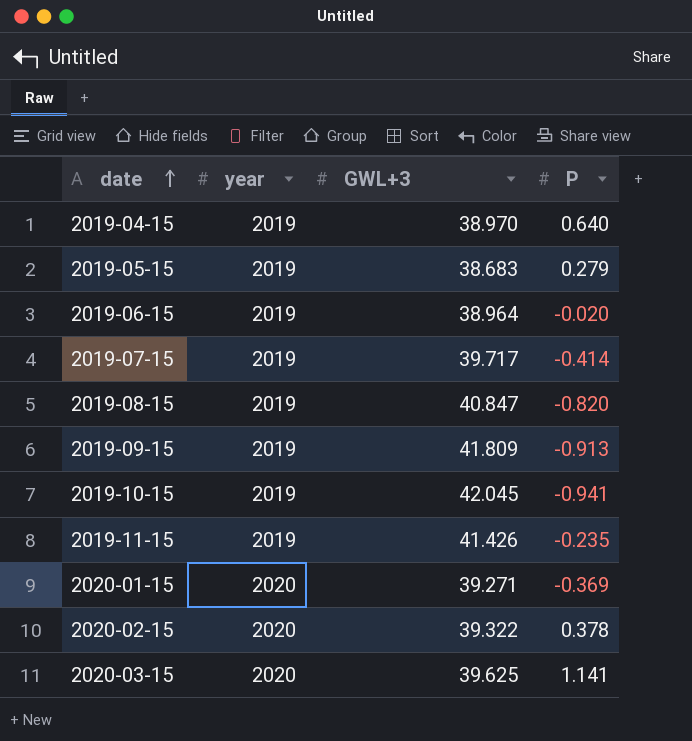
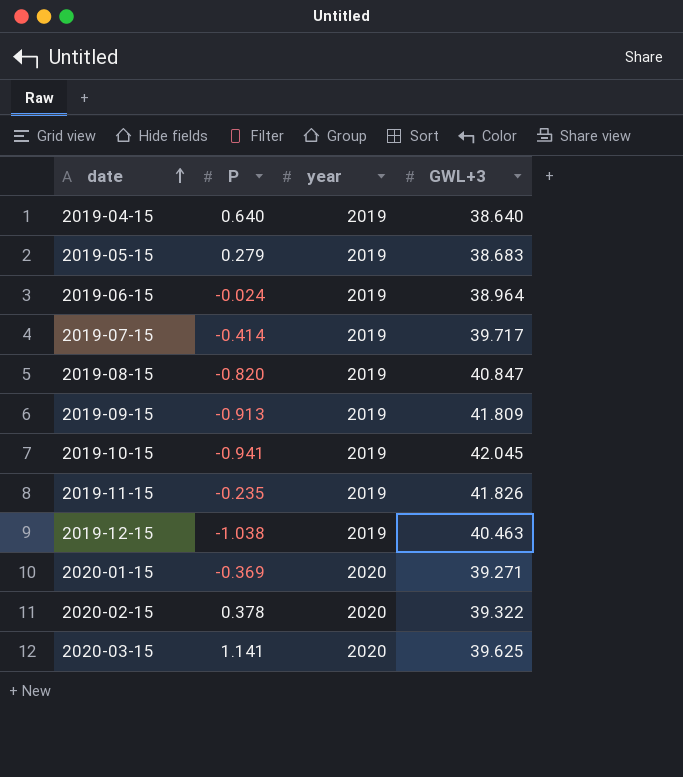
column P | position: 4 -> 2
2019-04-15 | GWL+3: 38.970 -> 38.640
2019-06-15 | P: -0.020 -> -0.024
2019-11-15 | GWL+3: 41.426 -> 41.826
row 2019-12-15: none -> -1.038 | 2019 | 40.463

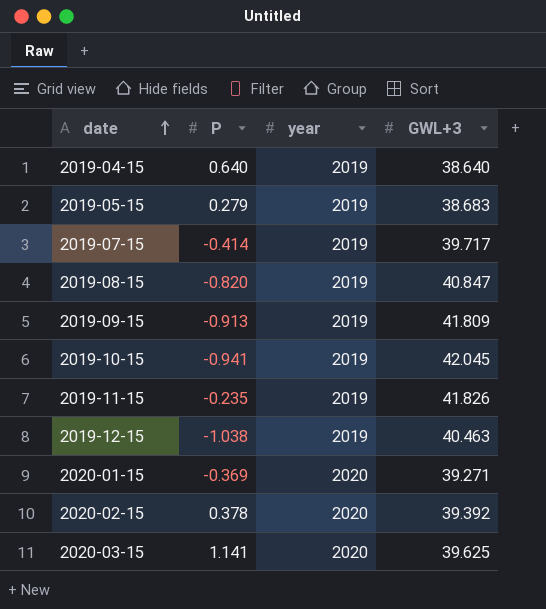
row 2019-06-15: -0.024 | 2019 | 38.964 -> none
2020-02-15 | GWL+3: 39.322 -> 39.392

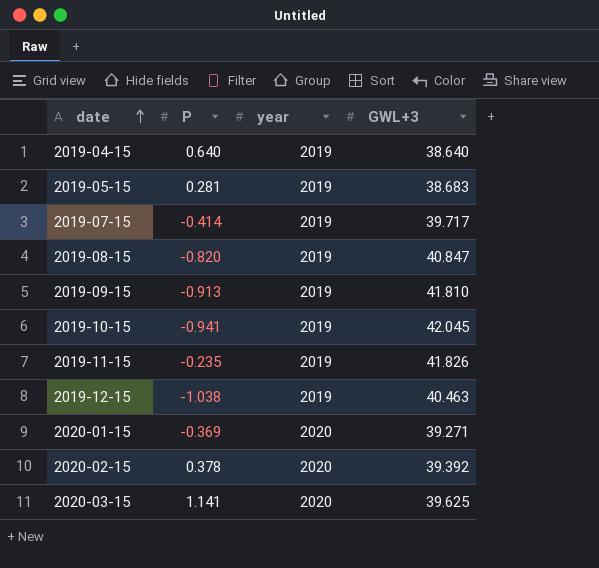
2019-05-15 | P: 0.279 -> 0.281
2019-09-15 | GWL+3: 41.809 -> 41.810

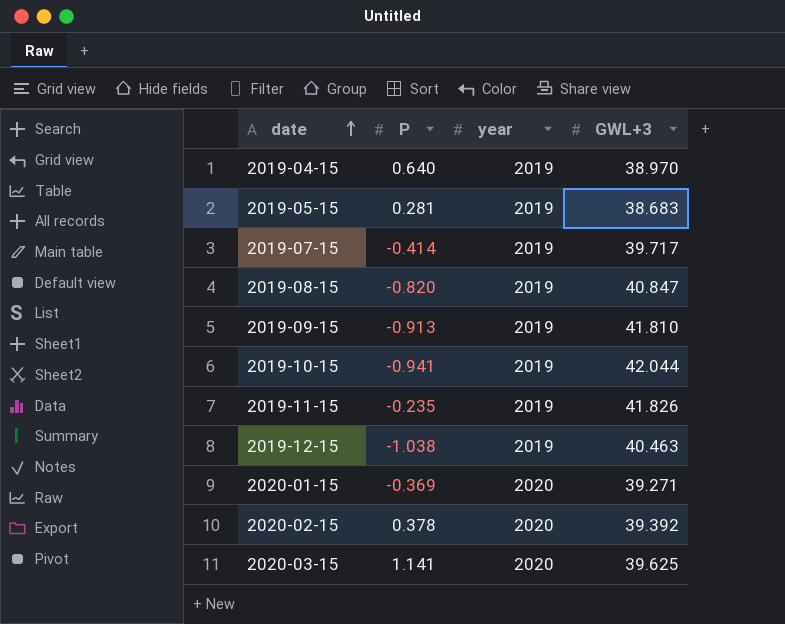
2019-04-15 | GWL+3: 38.640 -> 38.970
2019-10-15 | GWL+3: 42.045 -> 42.044

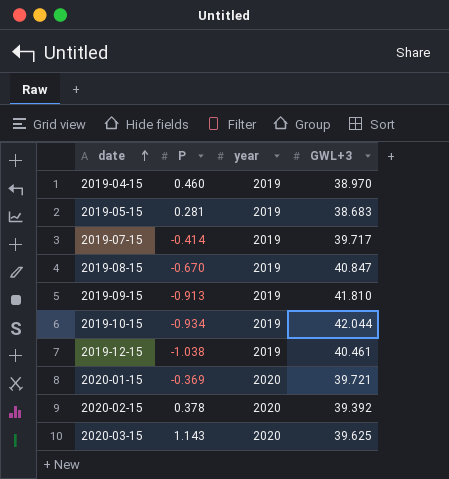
row 2019-11-15: -0.235 | 2019 | 41.826 -> none
2019-04-15 | P: 0.640 -> 0.460
2019-08-15 | P: -0.820 -> -0.670
2019-10-15 | P: -0.941 -> -0.934
2019-12-15 | GWL+3: 40.463 -> 40.461
2020-01-15 | GWL+3: 39.271 -> 39.721
2020-03-15 | P: 1.141 -> 1.143

